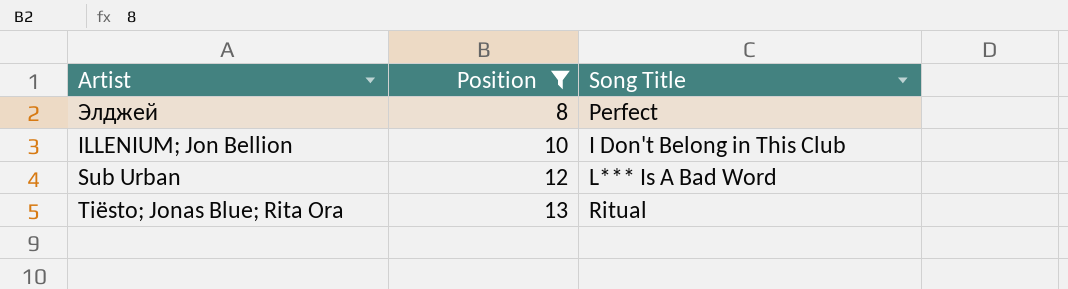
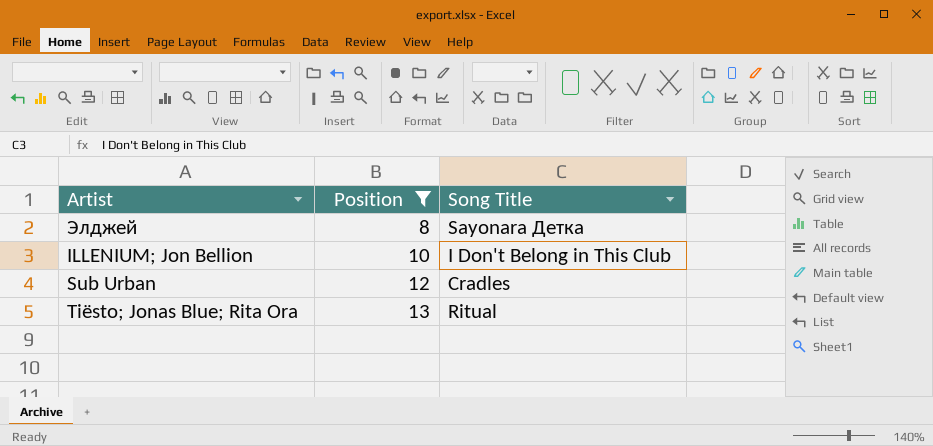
Элджей | Song Title: Perfect -> Sayonara Детка
Sub Urban | Song Title: L*** Is A Bad Word -> Cradles

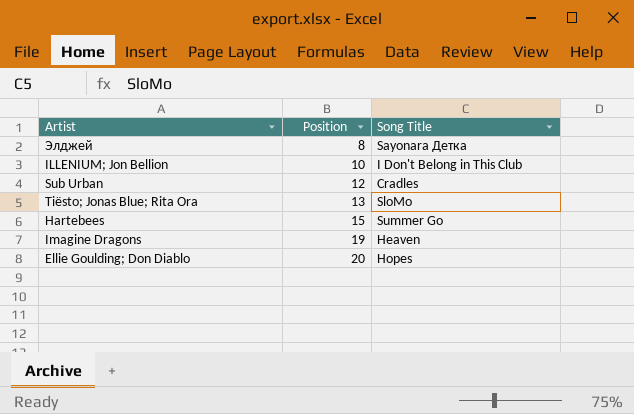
filter: Position <= 13 -> none
Tiësto; Jonas Blue; Rita Ora | Song Title: Ritual -> SloMo

